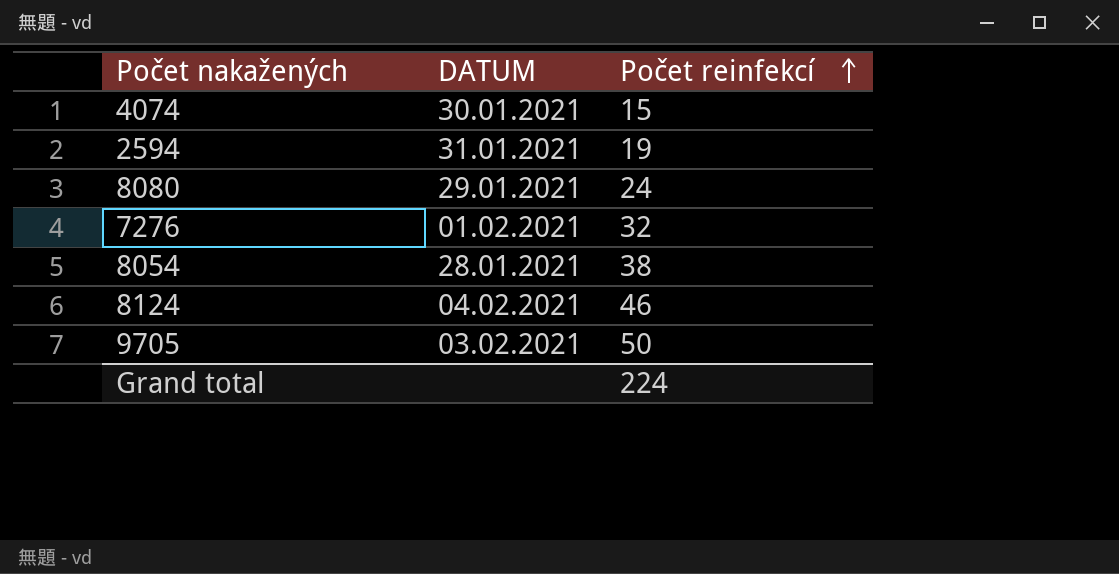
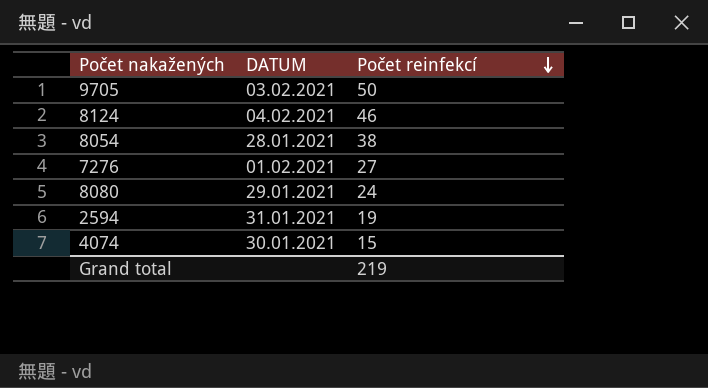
row order: Počet reinfekcí ascending -> Počet reinfekcí descending
7276 | Počet reinfekcí: 32 -> 27
Grand total | Počet reinfekcí: 224 -> 219

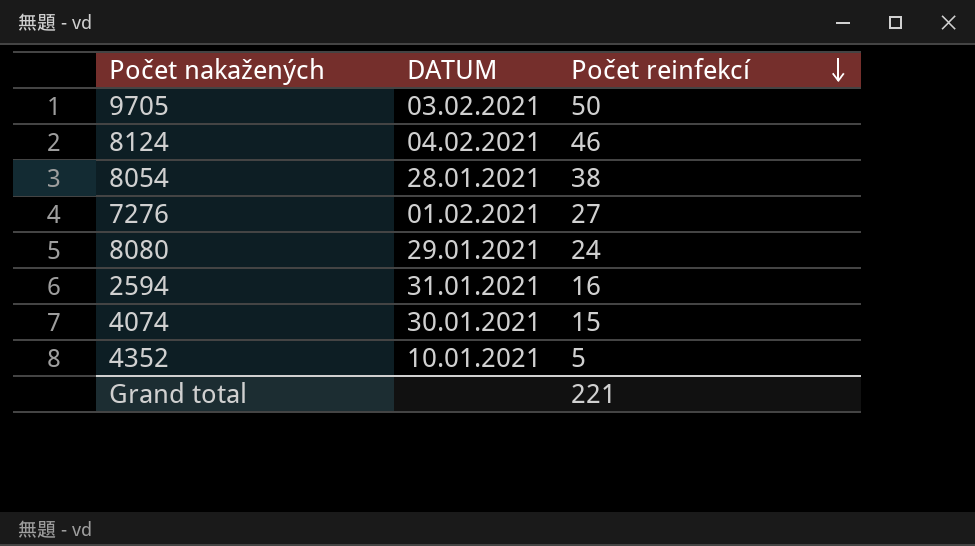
2594 | Počet reinfekcí: 19 -> 16
row 4352: none -> 10.01.2021 | 5
Grand total | Počet reinfekcí: 219 -> 221

